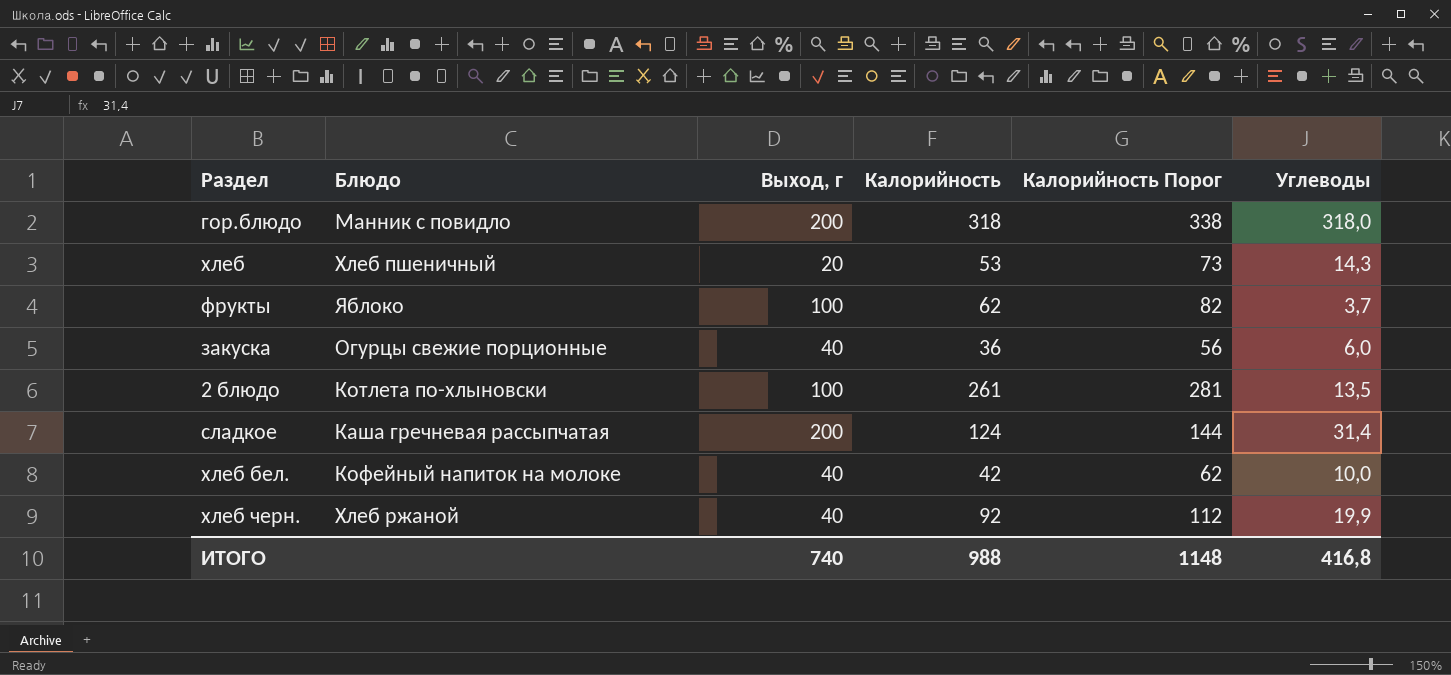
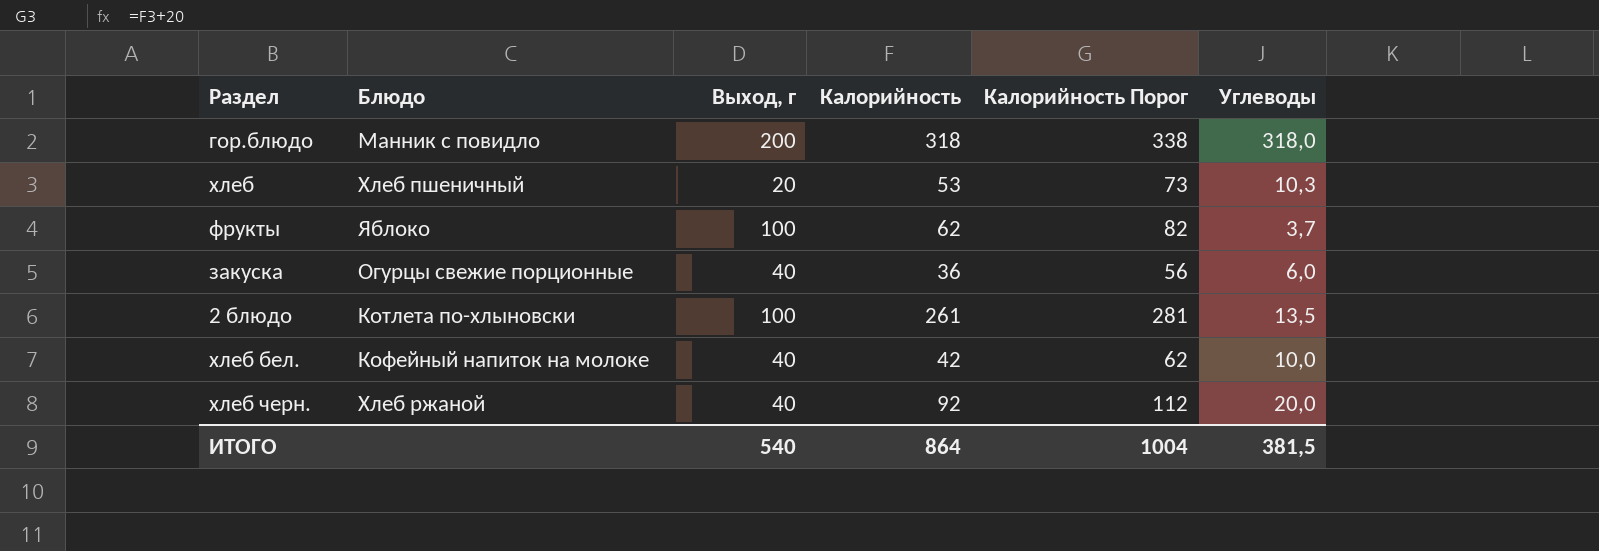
row сладкое: Каша гречневая рассыпчатая | 200 | 124 | 144 | 31,4 -> none
хлеб | Углеводы: 14,3 -> 10,3
хлеб черн. | Углеводы: 19,9 -> 20,0
ИТОГО | Выход, г: 740 -> 540
ИТОГО | Калорийность: 988 -> 864
ИТОГО | Калорийность Порог: 1148 -> 1004
ИТОГО | Углеводы: 416,8 -> 381,5

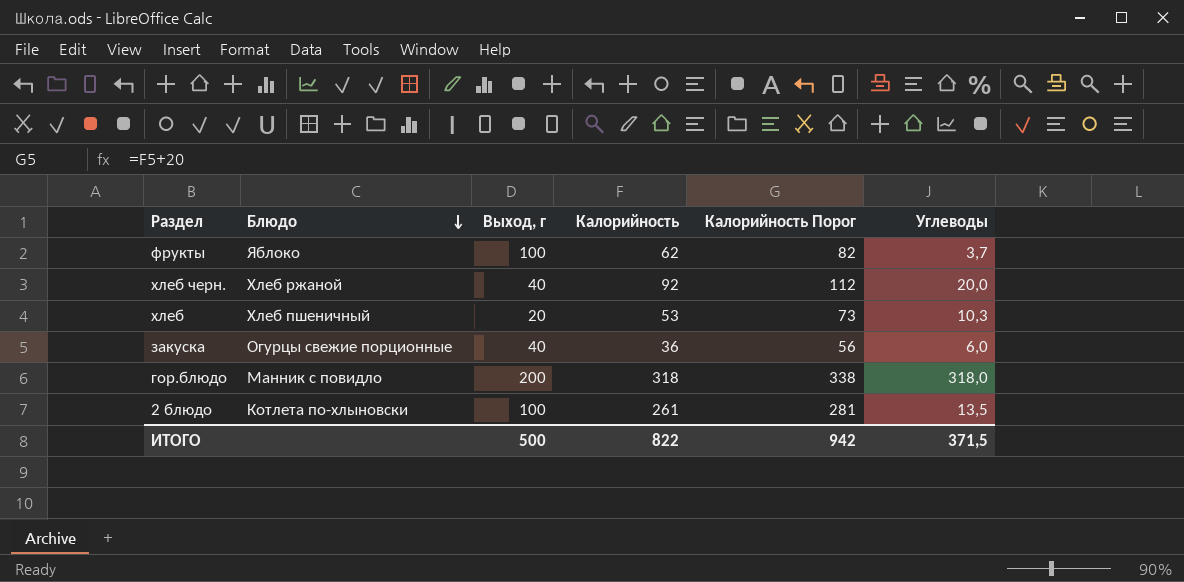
row order: none -> Блюдо descending
row хлеб бел.: Кофейный напиток на молоке | 40 | 42 | 62 | 10,0 -> none
ИТОГО | Выход, г: 540 -> 500
ИТОГО | Калорийность: 864 -> 822
ИТОГО | Калорийность Порог: 1004 -> 942
ИТОГО | Углеводы: 381,5 -> 371,5

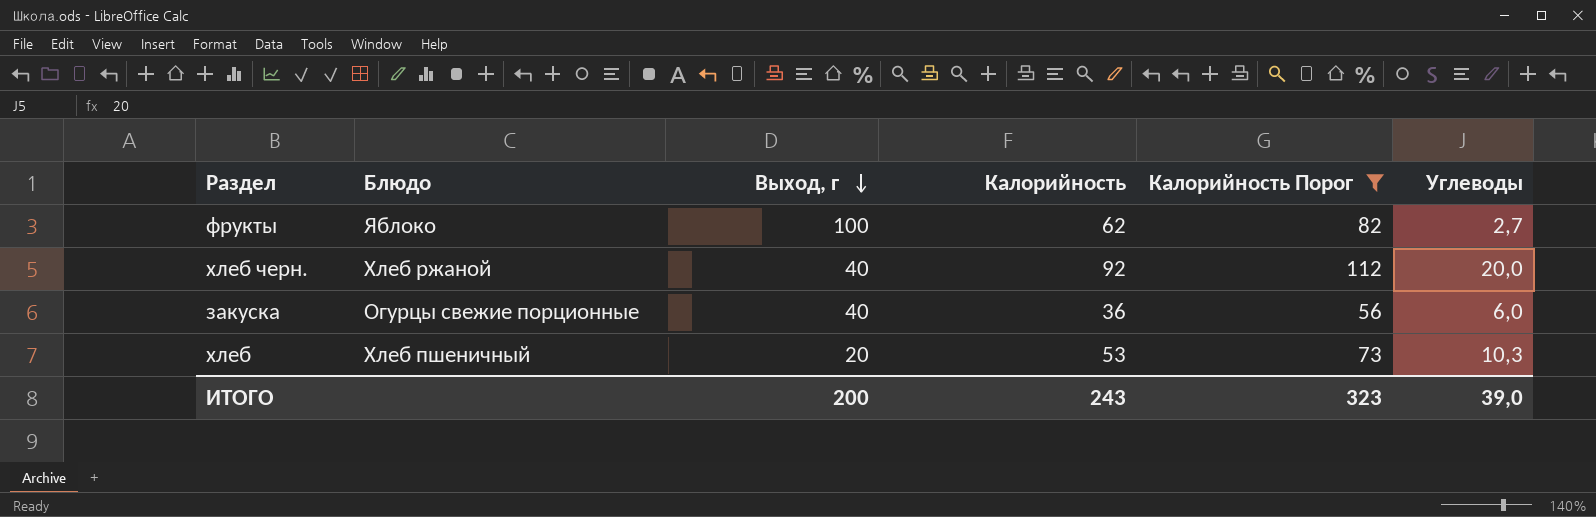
filter: none -> Калорийность Порог <= 112
row order: Блюдо descending -> Выход, г descending
фрукты | Углеводы: 3,7 -> 2,7
ИТОГО | Выход, г: 500 -> 200
ИТОГО | Калорийность: 822 -> 243
ИТОГО | Калорийность Порог: 942 -> 323
ИТОГО | Углеводы: 371,5 -> 39,0

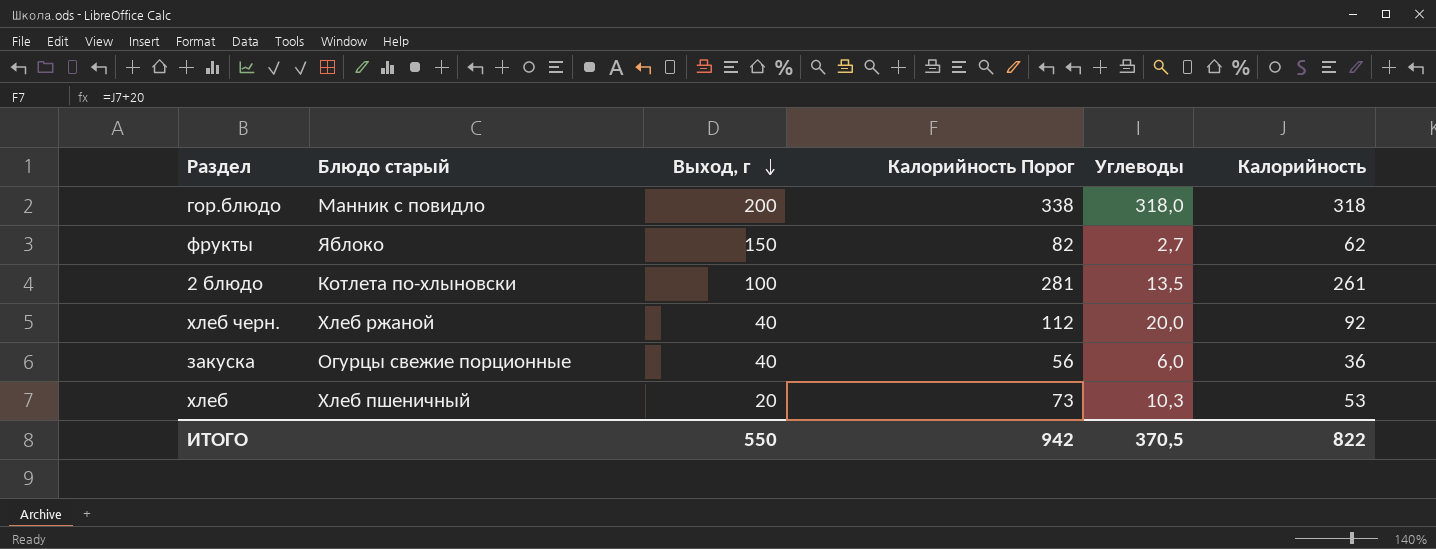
filter: Калорийность Порог <= 112 -> none
column name: Блюдо -> Блюдо старый
column Калорийность | position: 4 -> 6
фрукты | Выход, г: 100 -> 150
ИТОГО | Выход, г: 200 -> 550
ИТОГО | Калорийность Порог: 323 -> 942
ИТОГО | Углеводы: 39,0 -> 370,5
ИТОГО | Калорийность: 243 -> 822

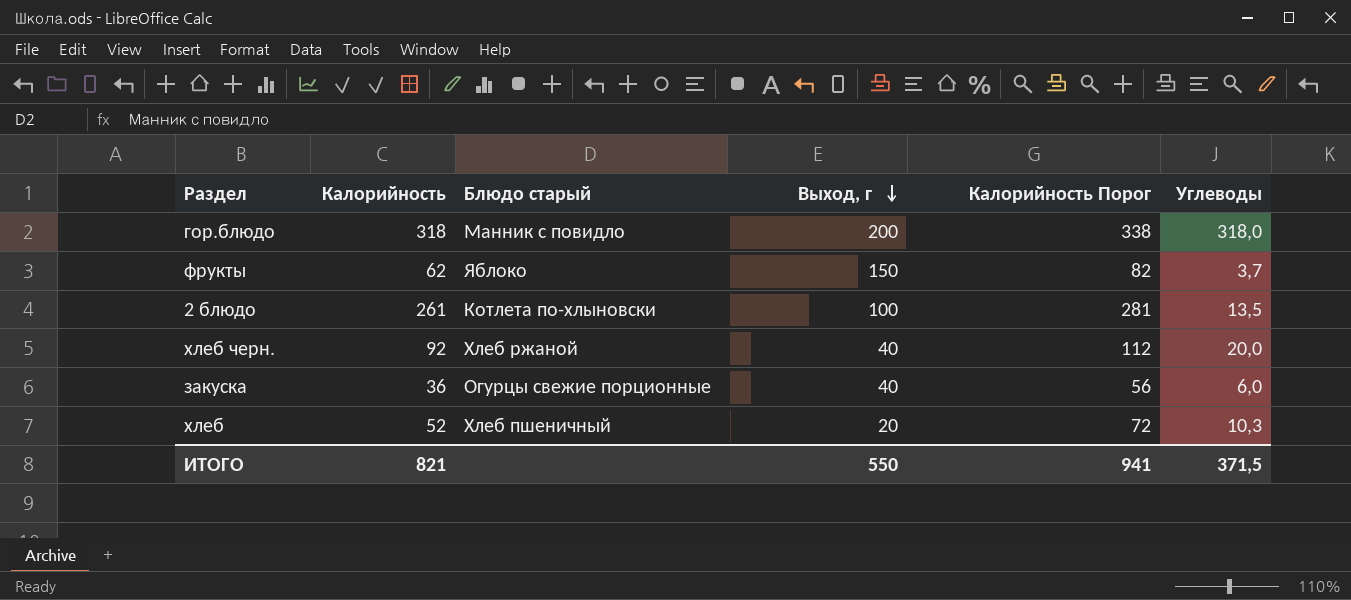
column Калорийность | position: 6 -> 2
фрукты | Углеводы: 2,7 -> 3,7
хлеб | Калорийность: 53 -> 52
хлеб | Калорийность Порог: 73 -> 72
ИТОГО | Калорийность: 822 -> 821
ИТОГО | Калорийность Порог: 942 -> 941
ИТОГО | Углеводы: 370,5 -> 371,5

